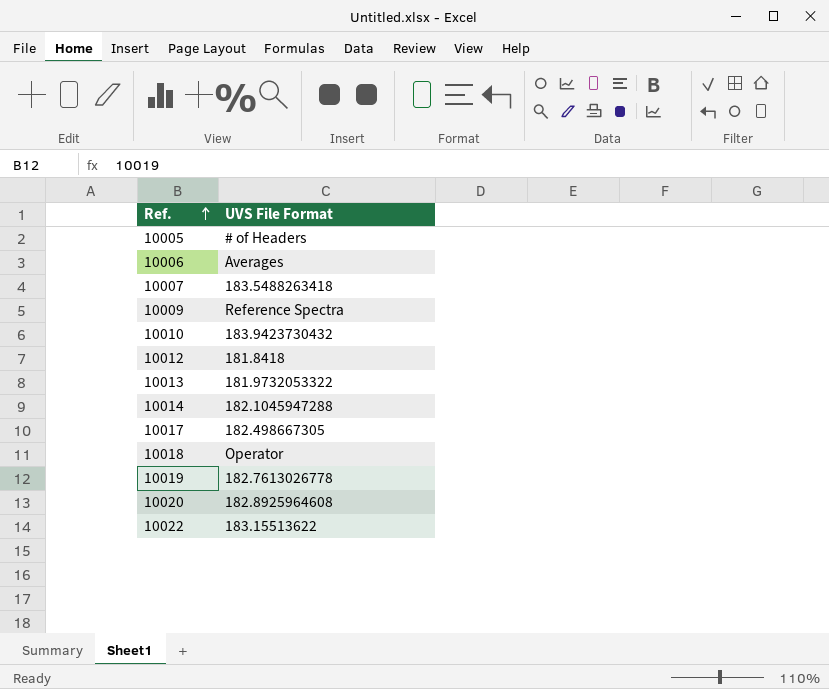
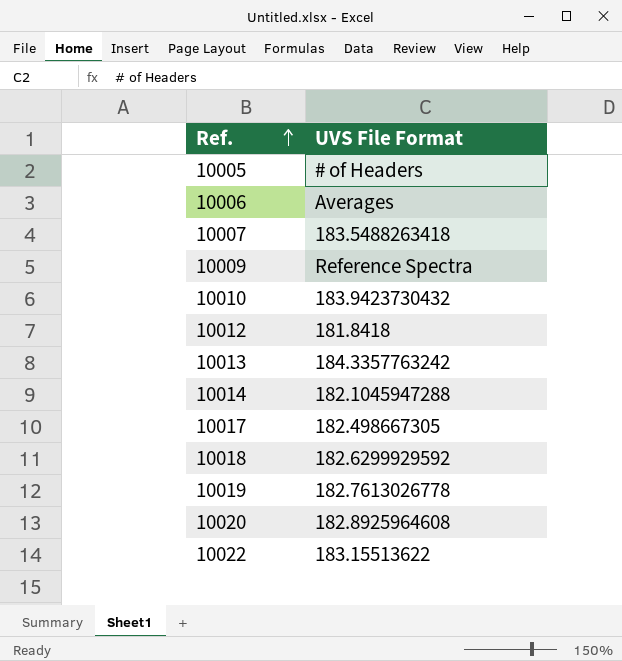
10013 | UVS File Format: 181.9732053322 -> 184.3357763242
10018 | UVS File Format: Operator -> 182.6299929592

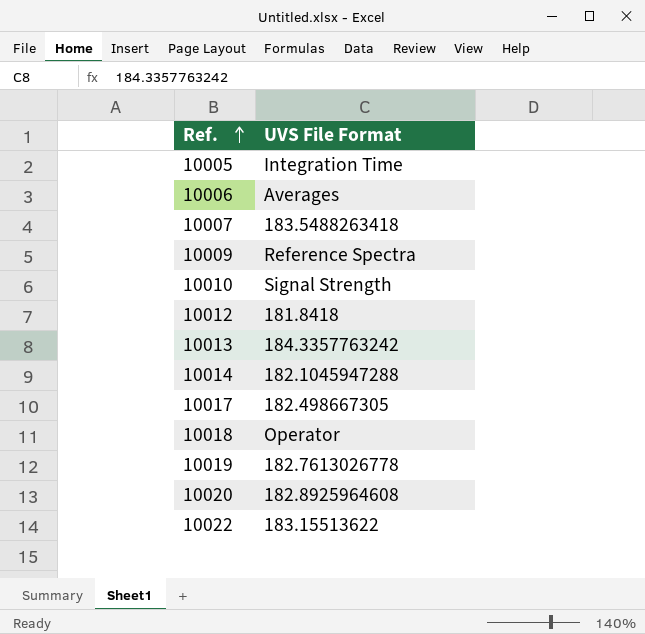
10005 | UVS File Format: # of Headers -> Integration Time
10010 | UVS File Format: 183.9423730432 -> Signal Strength
10018 | UVS File Format: 182.6299929592 -> Operator

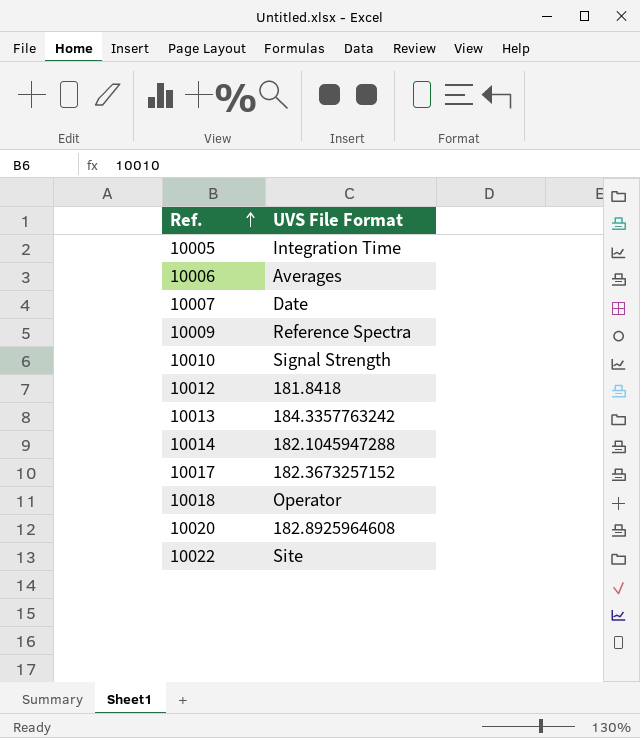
row 10019: 182.7613026778 -> none
10007 | UVS File Format: 183.5488263418 -> Date
10017 | UVS File Format: 182.498667305 -> 182.3673257152
10022 | UVS File Format: 183.15513622 -> Site

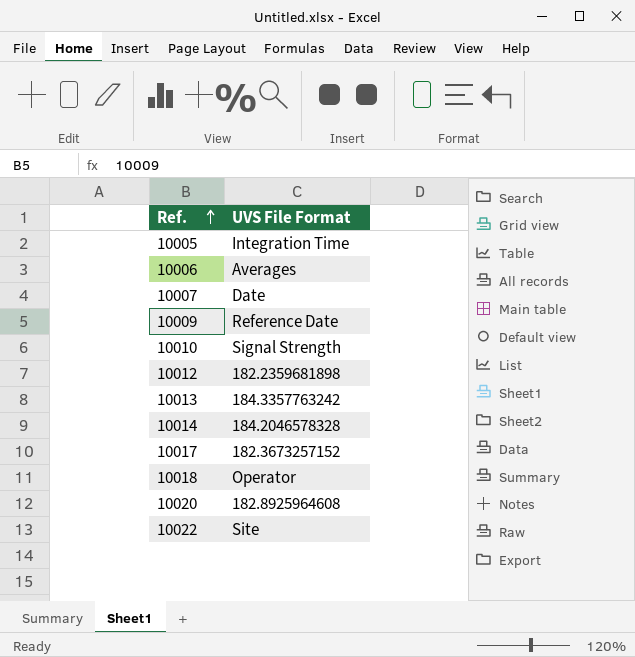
10009 | UVS File Format: Reference Spectra -> Reference Date
10012 | UVS File Format: 181.8418 -> 182.2359681898
10014 | UVS File Format: 182.1045947288 -> 184.2046578328

